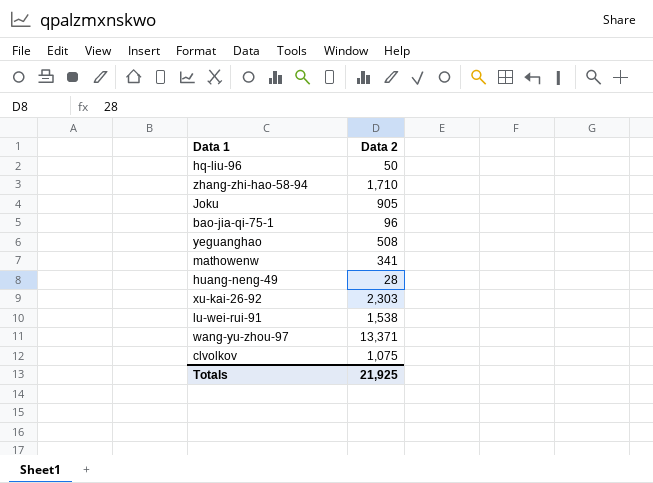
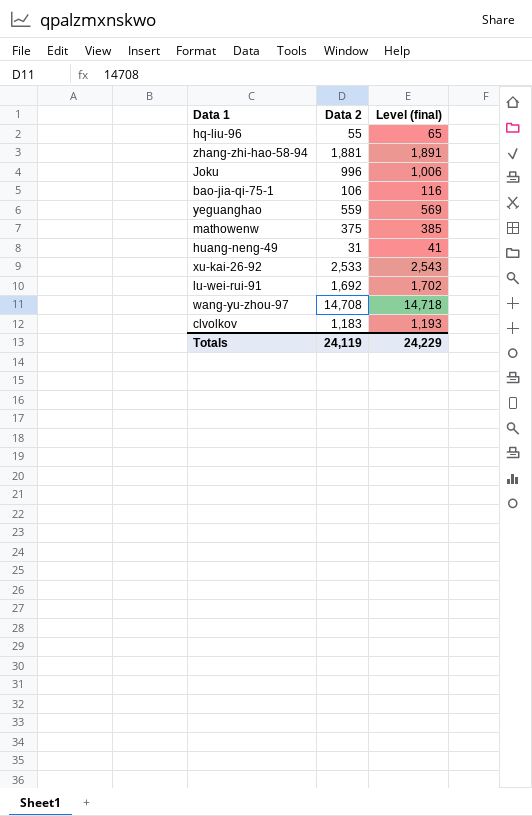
column Level (final) | formula: none -> [Data 2] + 10
hq-liu-96 | Data 2: 50 -> 55
zhang-zhi-hao-58-94 | Data 2: 1,710 -> 1,881
Joku | Data 2: 905 -> 996
bao-jia-qi-75-1 | Data 2: 96 -> 106
yeguanghao | Data 2: 508 -> 559
mathowenw | Data 2: 341 -> 375
huang-neng-49 | Data 2: 28 -> 31
xu-kai-26-92 | Data 2: 2,303 -> 2,533
lu-wei-rui-91 | Data 2: 1,538 -> 1,692
wang-yu-zhou-97 | Data 2: 13,371 -> 14,708
clvolkov | Data 2: 1,075 -> 1,183
Totals | Data 2: 21,925 -> 24,119

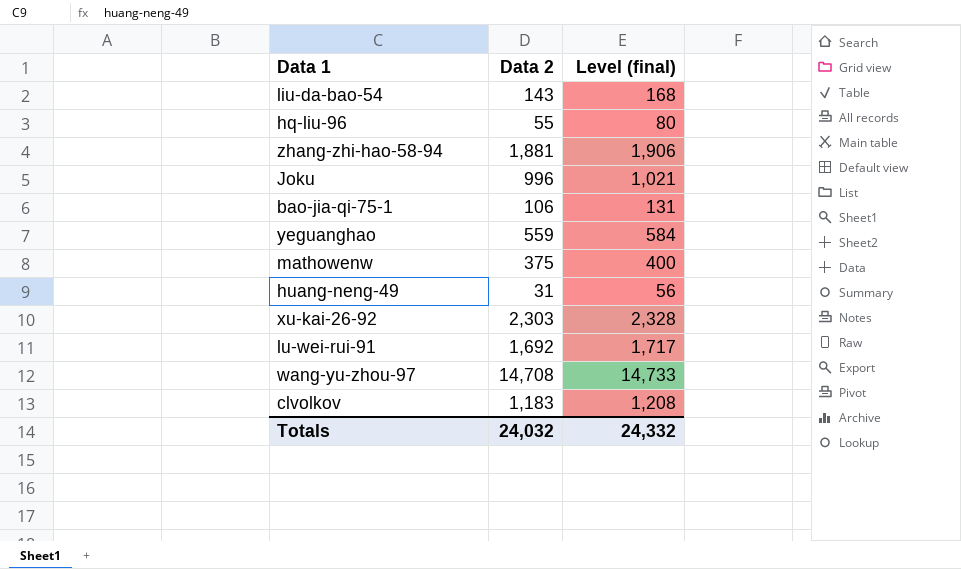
column Level (final) | formula: [Data 2] + 10 -> [Data 2] + 25
row liu-da-bao-54: none -> 143 | 168
xu-kai-26-92 | Data 2: 2,533 -> 2,303
Totals | Data 2: 24,119 -> 24,032
Totals | Level (final): 24,229 -> 24,332

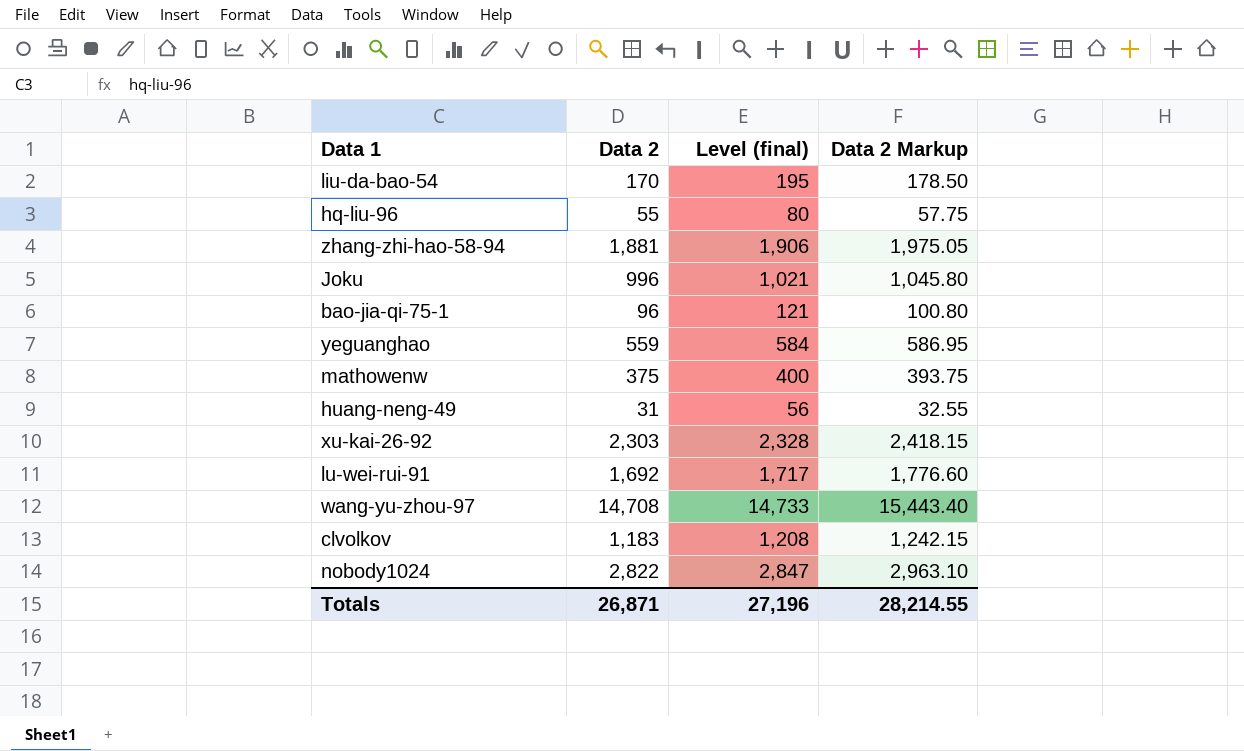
column Data 2 Markup | formula: none -> [Data 2] * 1.05
liu-da-bao-54 | Data 2: 143 -> 170
liu-da-bao-54 | Level (final): 168 -> 195
bao-jia-qi-75-1 | Data 2: 106 -> 96
bao-jia-qi-75-1 | Level (final): 131 -> 121
row nobody1024: none -> 2,822 | 2,847 | 2,963.10
Totals | Data 2: 24,032 -> 26,871
Totals | Level (final): 24,332 -> 27,196

